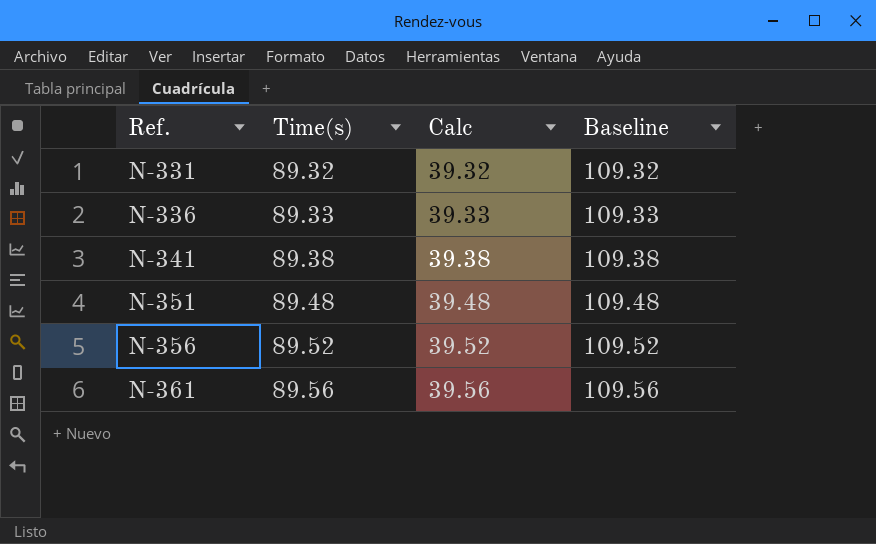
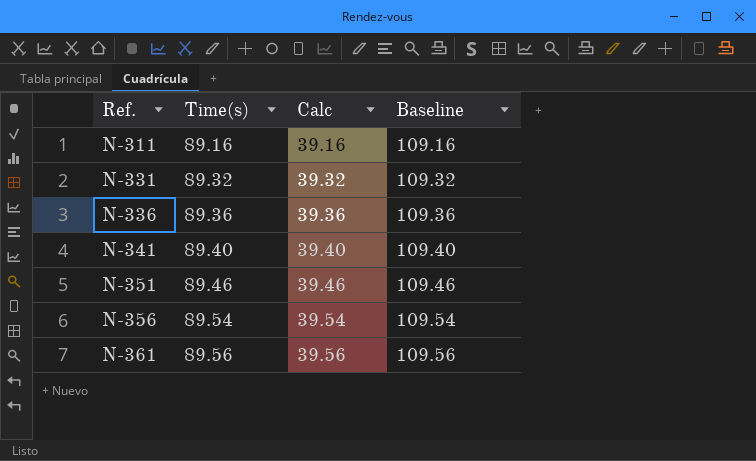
row N-311: none -> 89.16 | 39.16 | 109.16
N-336 | Time(s): 89.33 -> 89.36
N-336 | Calc: 39.33 -> 39.36
N-336 | Baseline: 109.33 -> 109.36
N-341 | Time(s): 89.38 -> 89.40
N-341 | Calc: 39.38 -> 39.40
N-341 | Baseline: 109.38 -> 109.40
N-351 | Time(s): 89.48 -> 89.46
N-351 | Calc: 39.48 -> 39.46
N-351 | Baseline: 109.48 -> 109.46
N-356 | Time(s): 89.52 -> 89.54
N-356 | Calc: 39.52 -> 39.54
N-356 | Baseline: 109.52 -> 109.54

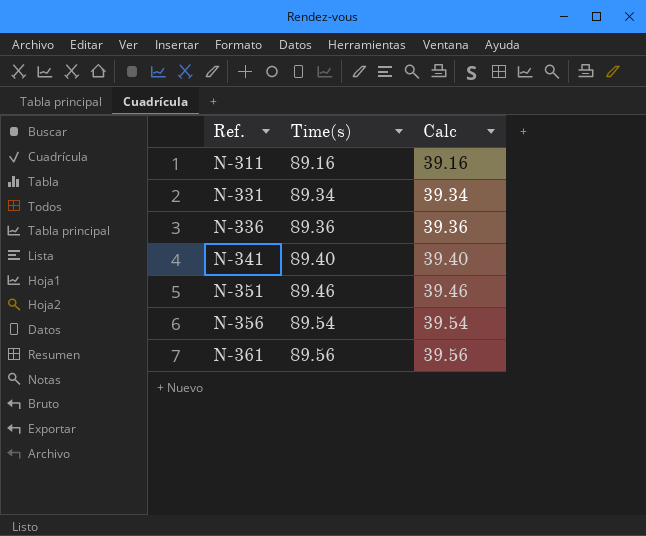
column Baseline | formula: [Time(s)] + 20 -> none
N-331 | Time(s): 89.32 -> 89.34
N-331 | Calc: 39.32 -> 39.34

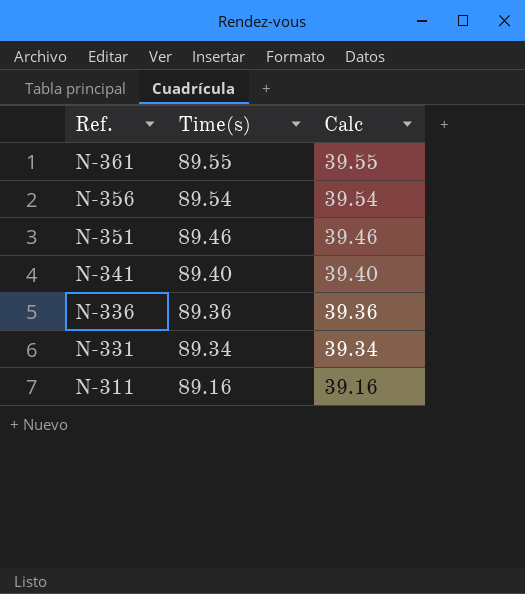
row order: Ref. ascending -> Ref. descending
N-361 | Time(s): 89.56 -> 89.55
N-361 | Calc: 39.56 -> 39.55

